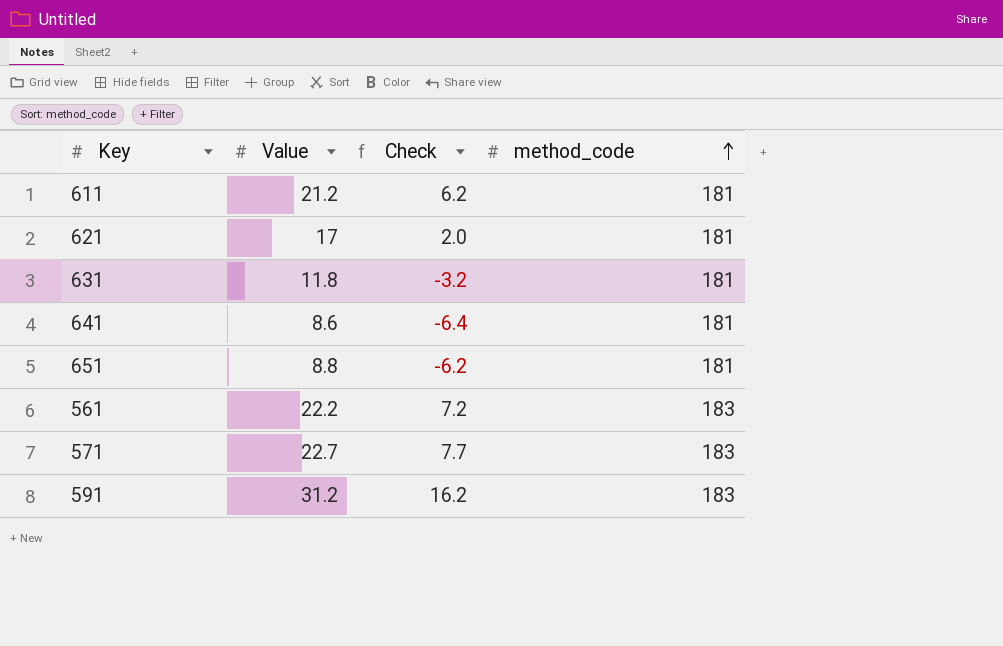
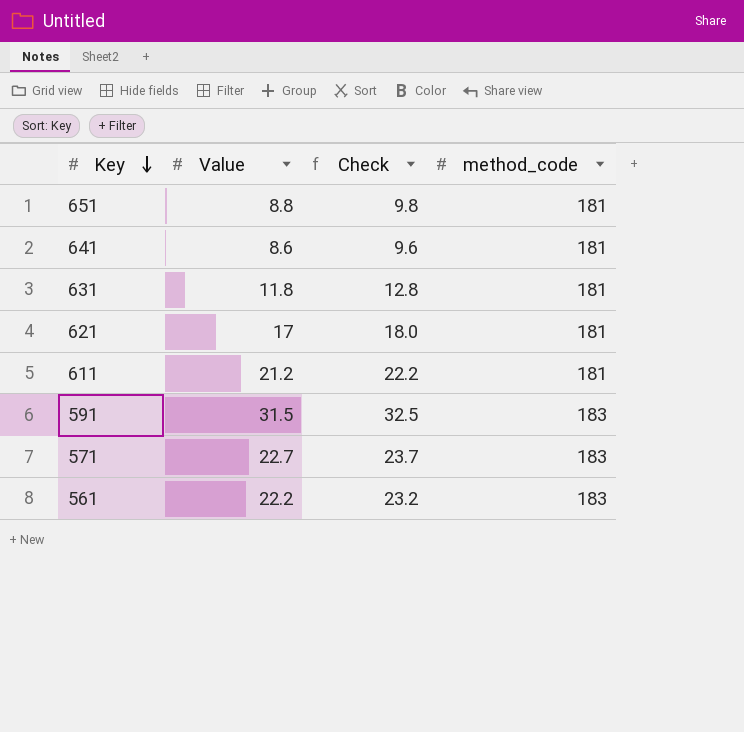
row order: method_code ascending -> Key descending
column Check | formula: [Value] - 15 -> [Value] + 1
591 | Value: 31.2 -> 31.5

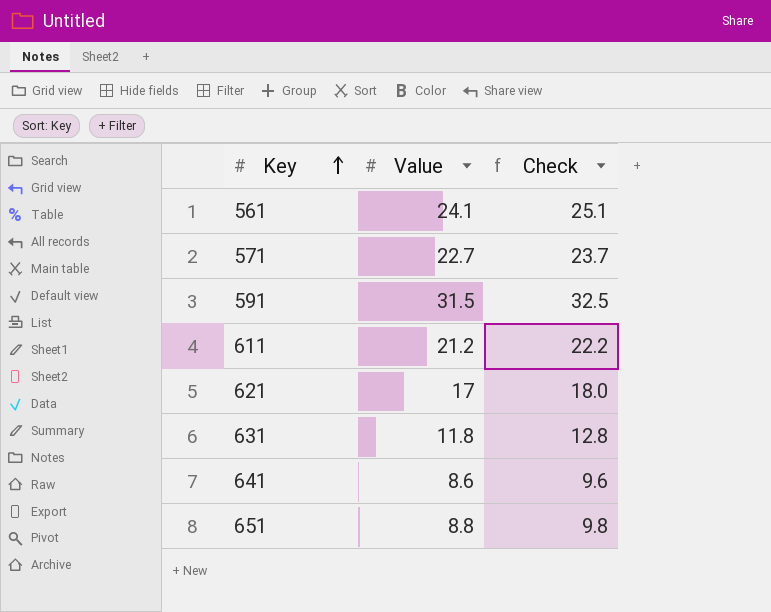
row order: Key descending -> Key ascending
column method_code | position: 4 -> none
561 | Value: 22.2 -> 24.1
561 | Check: 23.2 -> 25.1

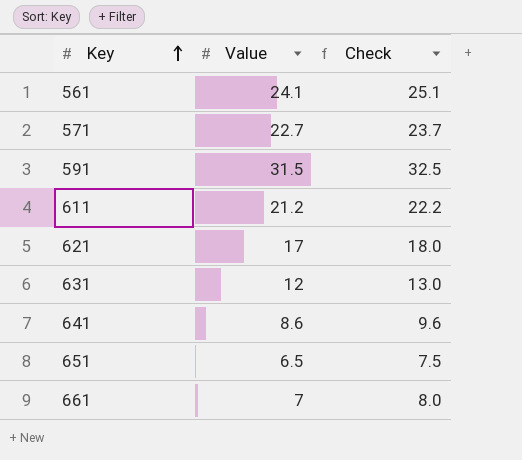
631 | Value: 11.8 -> 12
631 | Check: 12.8 -> 13.0
651 | Value: 8.8 -> 6.5
651 | Check: 9.8 -> 7.5
row 661: none -> 7 | 8.0

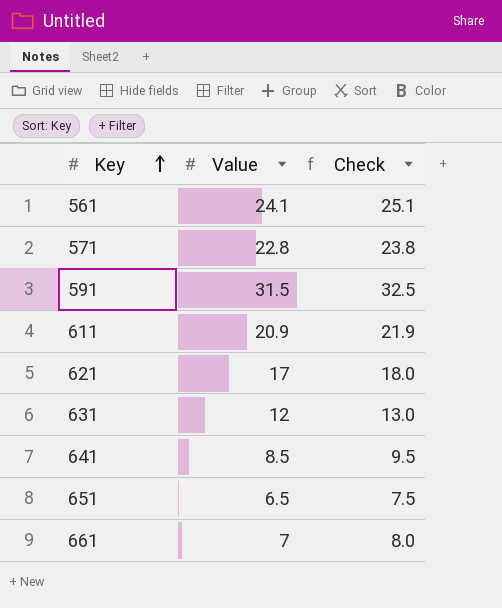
571 | Value: 22.7 -> 22.8
571 | Check: 23.7 -> 23.8
611 | Value: 21.2 -> 20.9
611 | Check: 22.2 -> 21.9
641 | Value: 8.6 -> 8.5
641 | Check: 9.6 -> 9.5

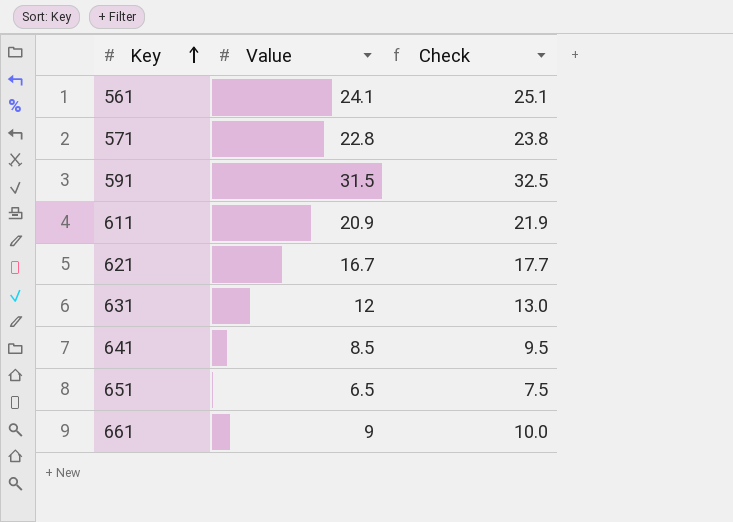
621 | Value: 17 -> 16.7
621 | Check: 18.0 -> 17.7
661 | Value: 7 -> 9
661 | Check: 8.0 -> 10.0

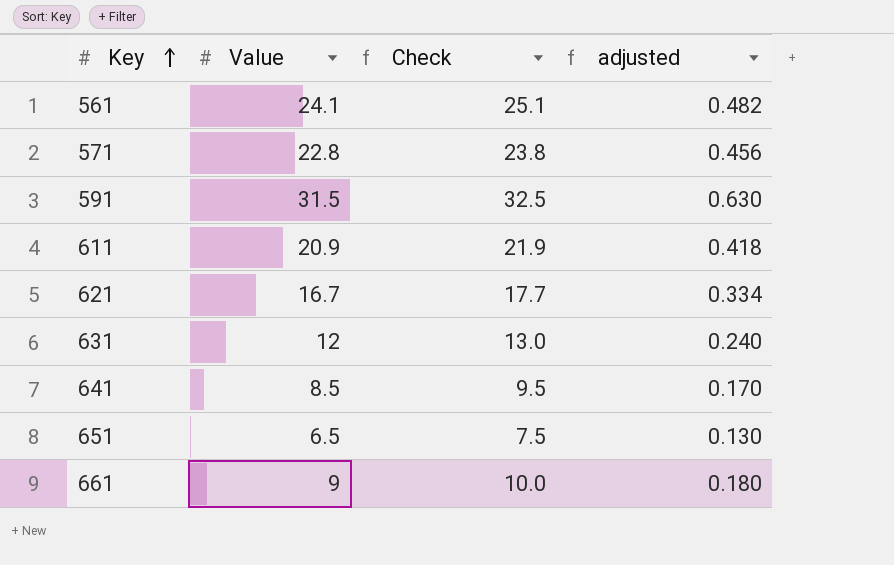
column adjusted | formula: none -> [Value] * 0.02

